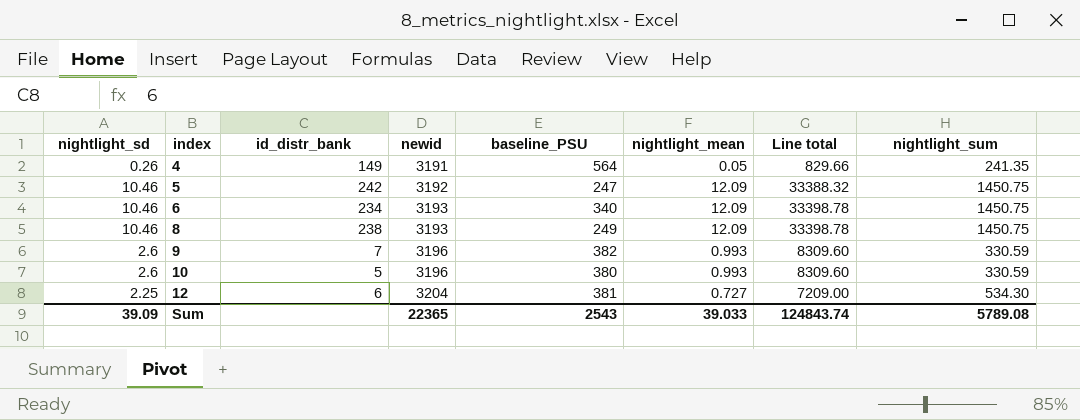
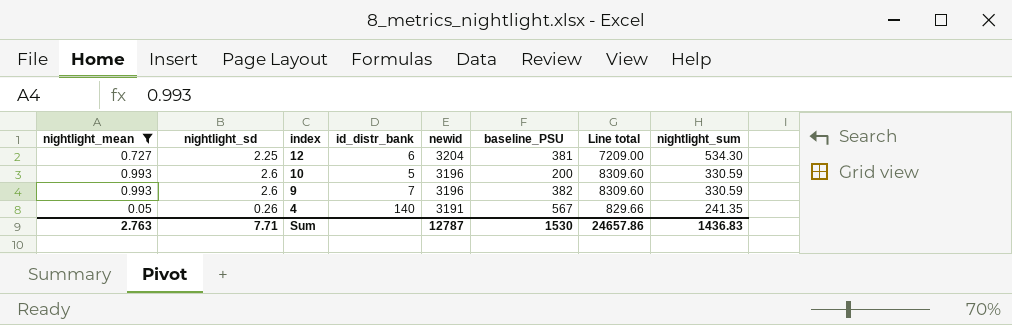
filter: none -> nightlight_mean != 12.09
row order: index ascending -> index descending
column nightlight_mean | position: 6 -> 1
10 | baseline_PSU: 380 -> 200
4 | id_distr_bank: 149 -> 140
4 | baseline_PSU: 564 -> 567
Sum | nightlight_mean: 39.033 -> 2.763
Sum | nightlight_sd: 39.09 -> 7.71
Sum | newid: 22365 -> 12787
Sum | baseline_PSU: 2543 -> 1530
Sum | Line total: 124843.74 -> 24657.86
Sum | nightlight_sum: 5789.08 -> 1436.83

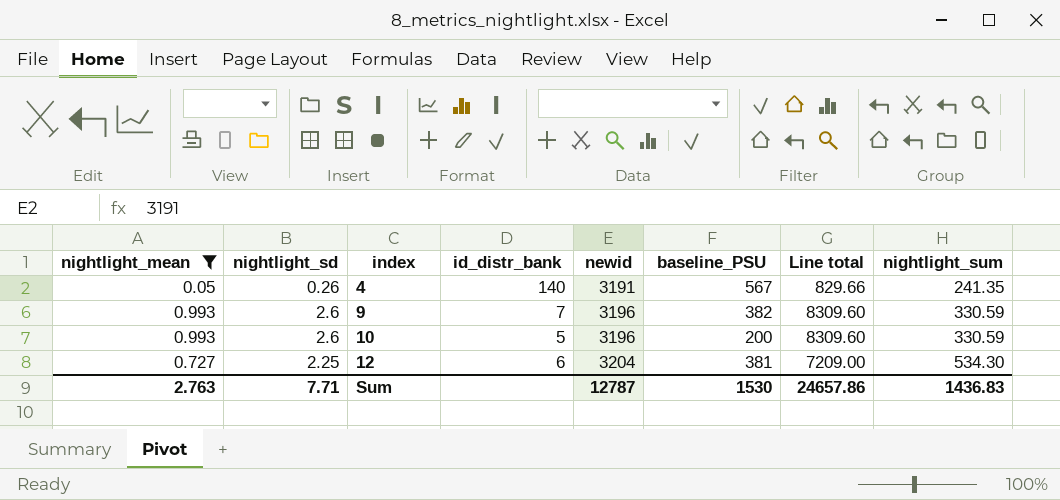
row order: index descending -> index ascending

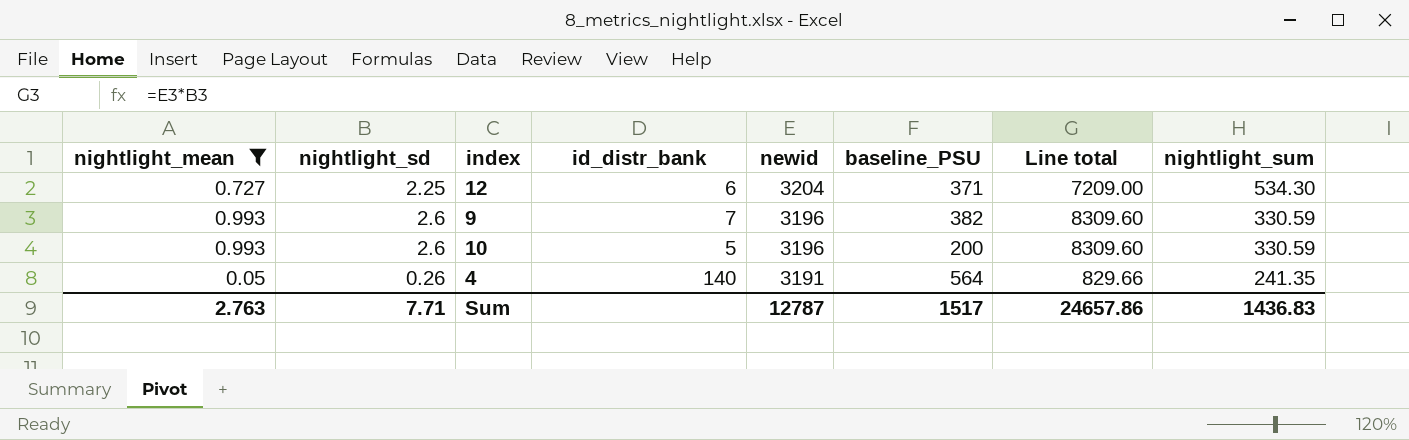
row order: index ascending -> newid descending
12 | baseline_PSU: 381 -> 371
4 | baseline_PSU: 567 -> 564
Sum | baseline_PSU: 1530 -> 1517

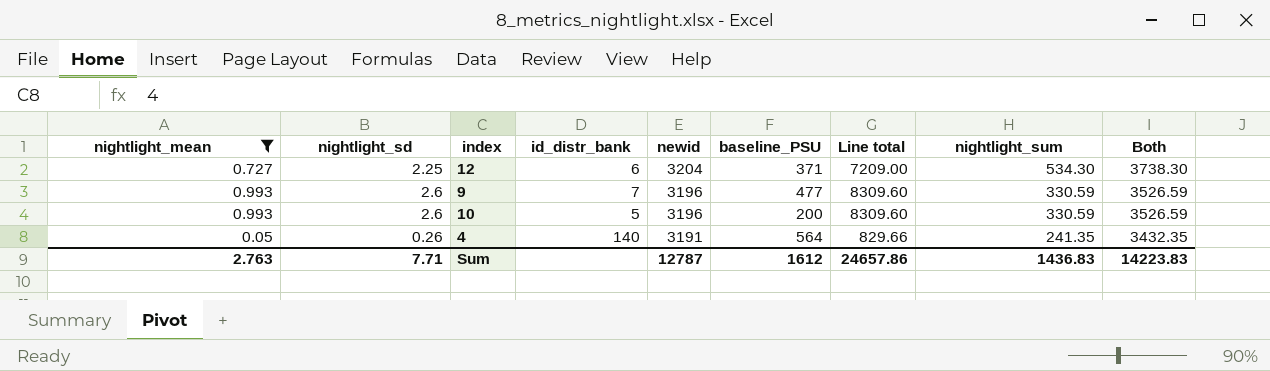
column Both | formula: none -> [newid] + [nightlight_sum]
9 | baseline_PSU: 382 -> 477
Sum | baseline_PSU: 1517 -> 1612

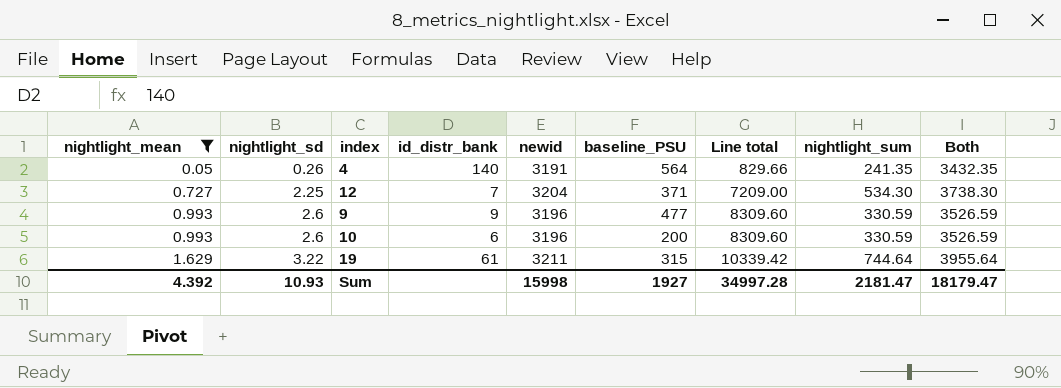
row order: newid descending -> nightlight_mean ascending
12 | id_distr_bank: 6 -> 7
9 | id_distr_bank: 7 -> 9
10 | id_distr_bank: 5 -> 6
row 19: none -> 1.629 | 3.22 | 61 | 3211 | 315 | 10339.42 | 744.64 | 3955.64
Sum | nightlight_mean: 2.763 -> 4.392
Sum | nightlight_sd: 7.71 -> 10.93
Sum | newid: 12787 -> 15998
Sum | baseline_PSU: 1612 -> 1927
Sum | Line total: 24657.86 -> 34997.28
Sum | nightlight_sum: 1436.83 -> 2181.47
Sum | Both: 14223.83 -> 18179.47

